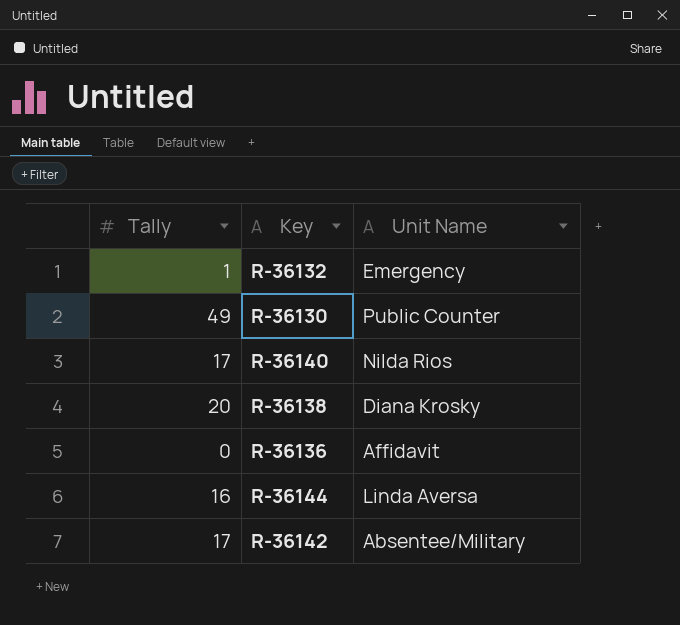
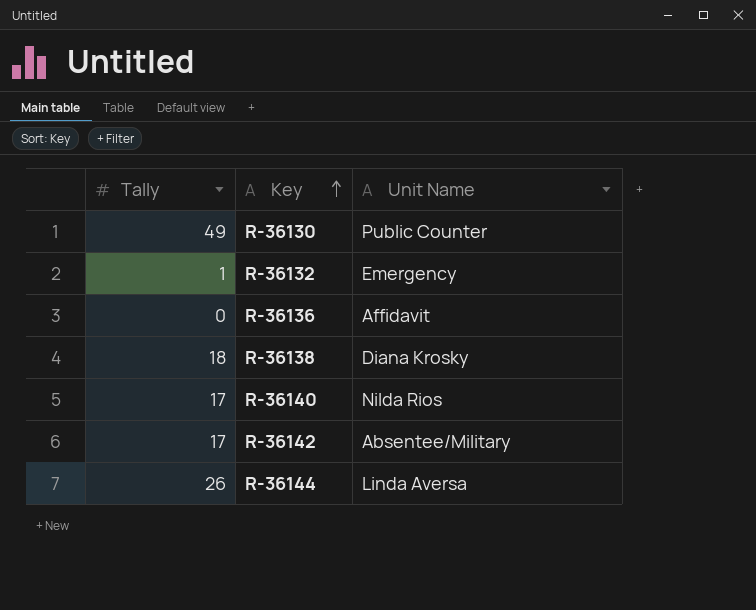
row order: none -> Key ascending
R-36138 | Tally: 20 -> 18
R-36144 | Tally: 16 -> 26

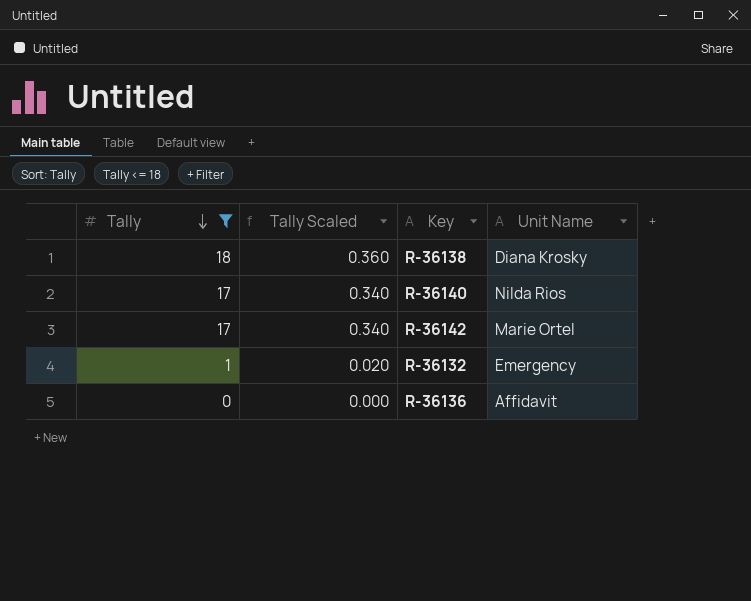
filter: none -> Tally <= 18
row order: Key ascending -> Tally descending
column Tally Scaled | formula: none -> [Tally] * 0.02
R-36142 | Unit Name: Absentee/Military -> Marie Ortel

